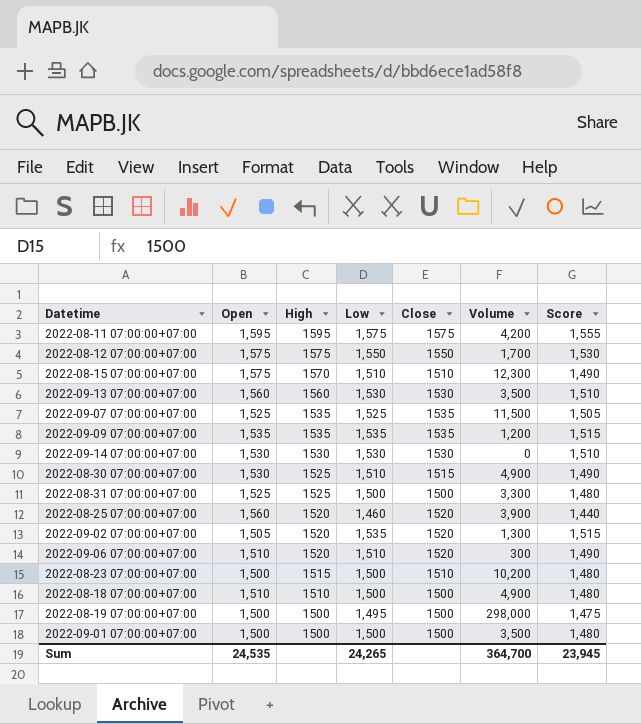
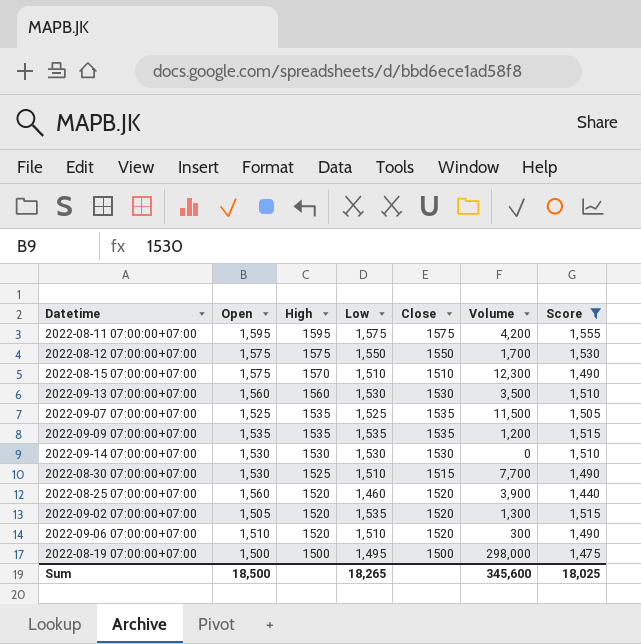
filter: none -> Score != 1,480
2022-08-30 07:00:00+07:00 | Volume: 4,900 -> 7,700
Sum | Open: 24,535 -> 18,500
Sum | Low: 24,265 -> 18,265
Sum | Volume: 364,700 -> 345,600
Sum | Score: 23,945 -> 18,025

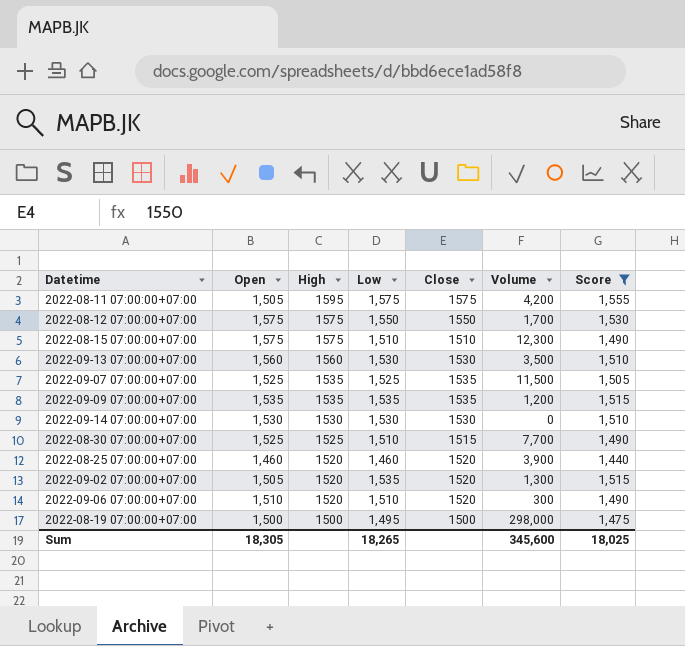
2022-08-11 07:00:00+07:00 | Open: 1,595 -> 1,505
2022-08-15 07:00:00+07:00 | High: 1570 -> 1575
2022-08-30 07:00:00+07:00 | Open: 1,530 -> 1,525
2022-08-25 07:00:00+07:00 | Open: 1,560 -> 1,460
Sum | Open: 18,500 -> 18,305

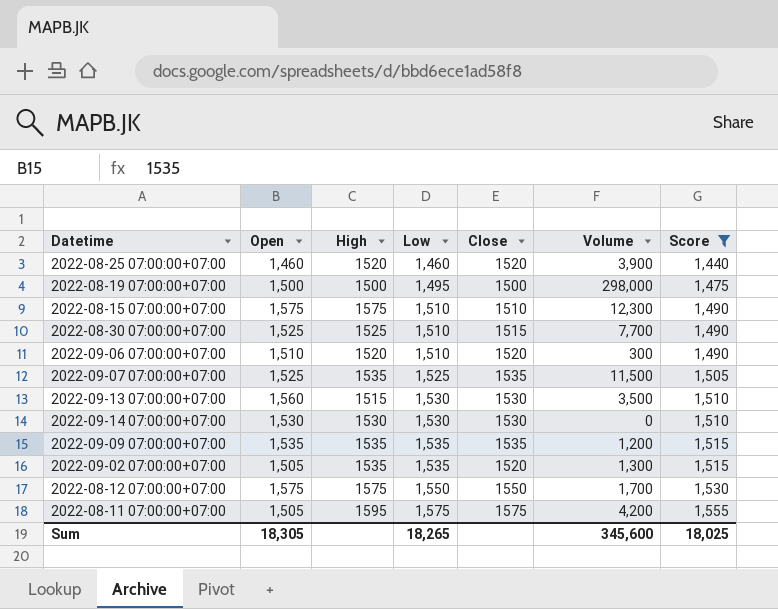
row order: High descending -> Low ascending
2022-09-13 07:00:00+07:00 | High: 1560 -> 1515
2022-09-02 07:00:00+07:00 | High: 1520 -> 1535

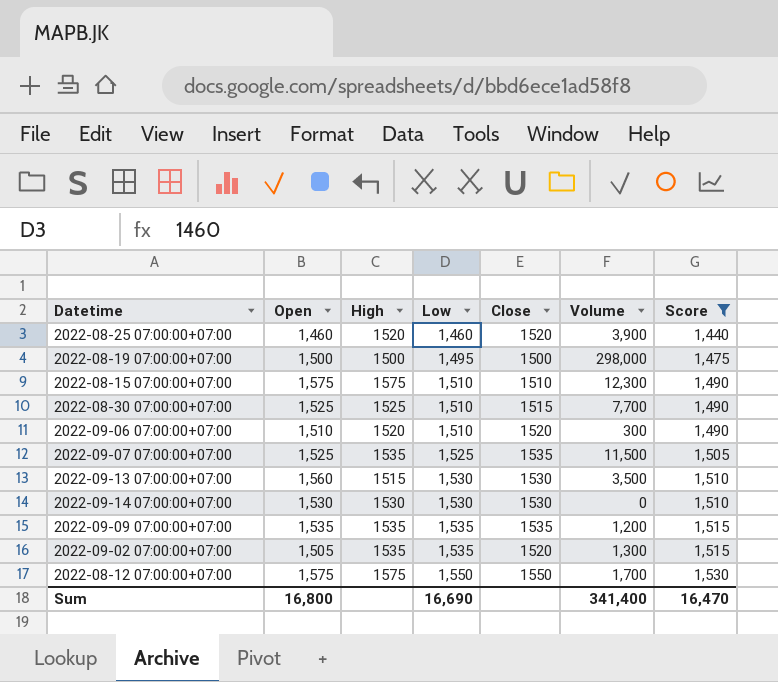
row 2022-08-11 07:00:00+07:00: 1,505 | 1595 | 1,575 | 1575 | 4,200 | 1,555 -> none
Sum | Open: 18,305 -> 16,800
Sum | Low: 18,265 -> 16,690
Sum | Volume: 345,600 -> 341,400
Sum | Score: 18,025 -> 16,470

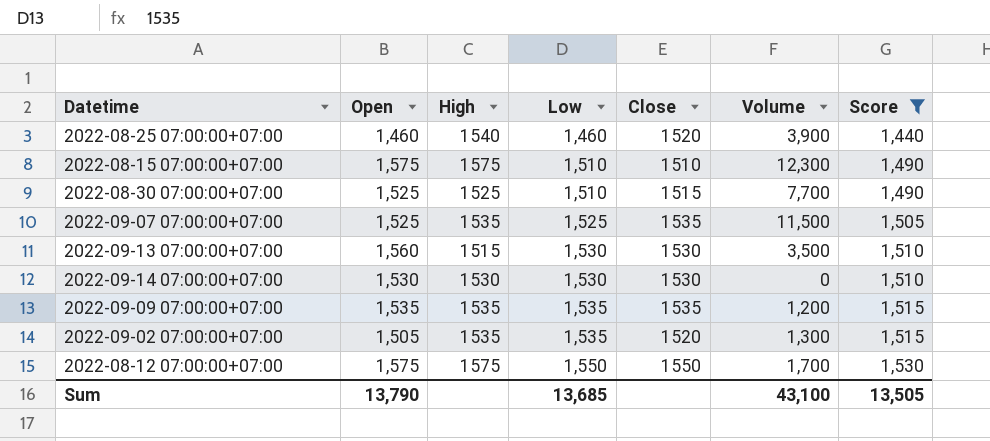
row 2022-08-19 07:00:00+07:00: 1,500 | 1500 | 1,495 | 1500 | 298,000 | 1,475 -> none
row 2022-09-06 07:00:00+07:00: 1,510 | 1520 | 1,510 | 1520 | 300 | 1,490 -> none
2022-08-25 07:00:00+07:00 | High: 1520 -> 1540
Sum | Open: 16,800 -> 13,790
Sum | Low: 16,690 -> 13,685
Sum | Volume: 341,400 -> 43,100
Sum | Score: 16,470 -> 13,505

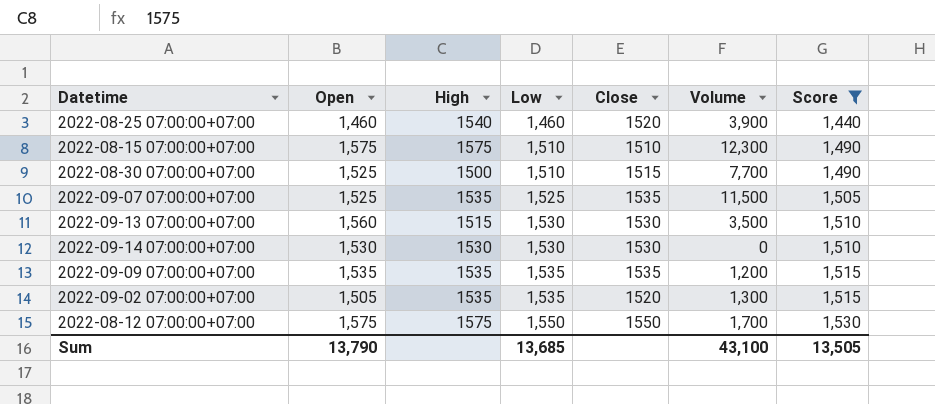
2022-08-30 07:00:00+07:00 | High: 1525 -> 1500

